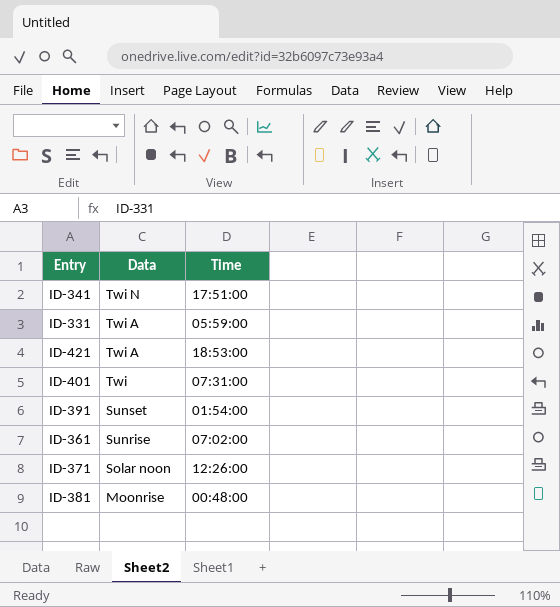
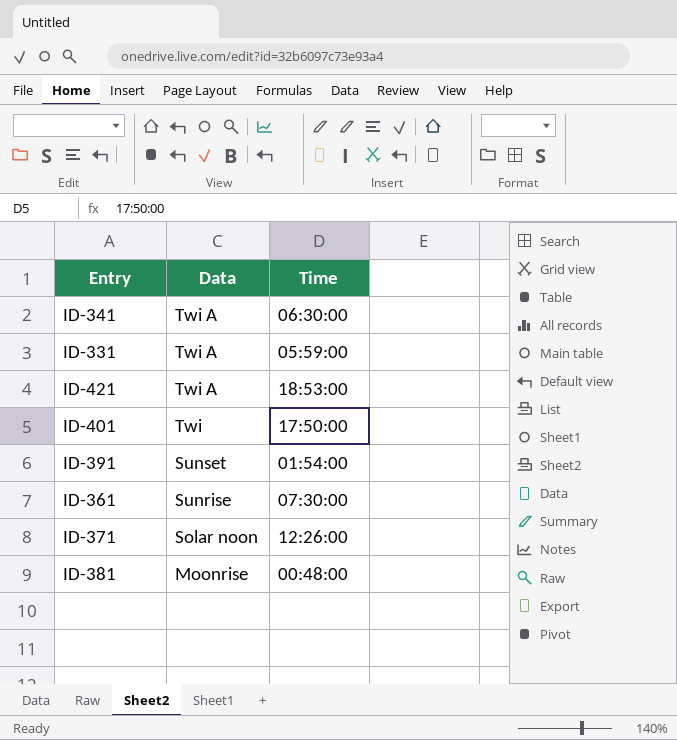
ID-341 | Data: Twi N -> Twi A
ID-341 | Time: 17:51:00 -> 06:30:00
ID-401 | Time: 07:31:00 -> 17:50:00
ID-361 | Time: 07:02:00 -> 07:30:00

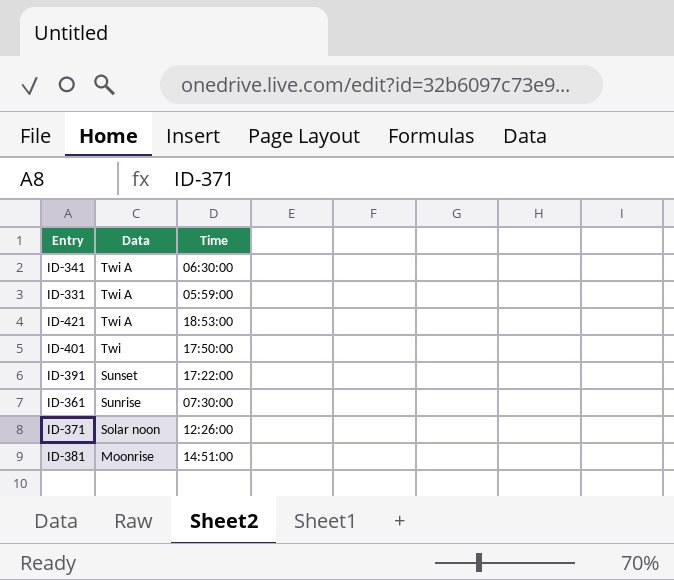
ID-391 | Time: 01:54:00 -> 17:22:00
ID-381 | Time: 00:48:00 -> 14:51:00

